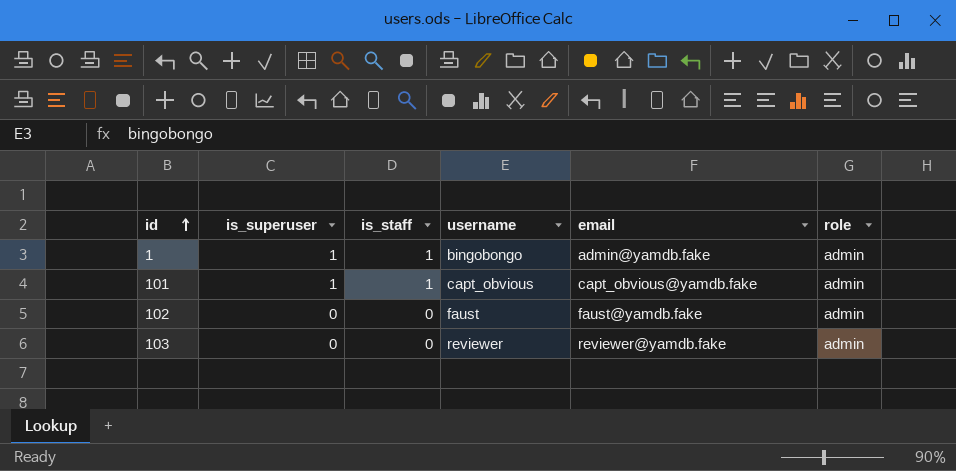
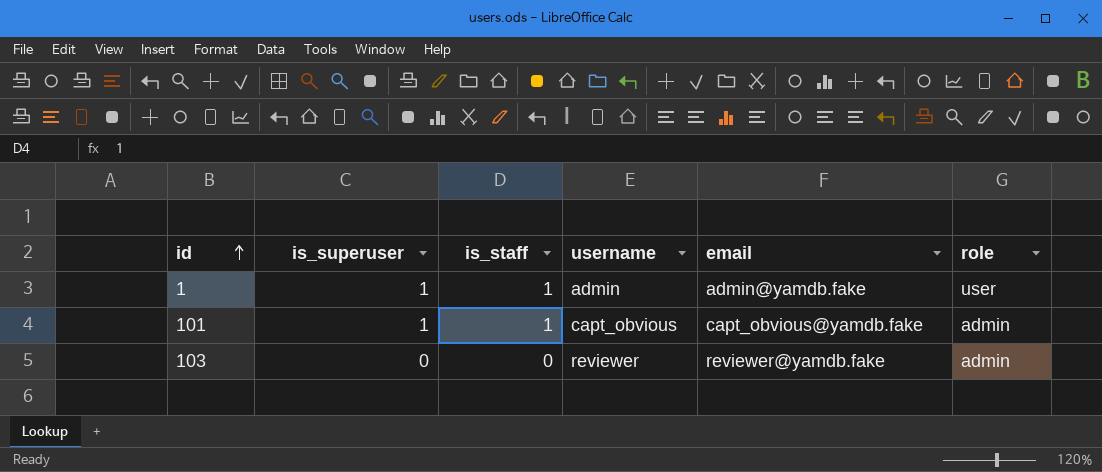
row 102: 0 | 0 | faust | faust@yamdb.fake | admin -> none
1 | username: bingobongo -> admin
1 | role: admin -> user

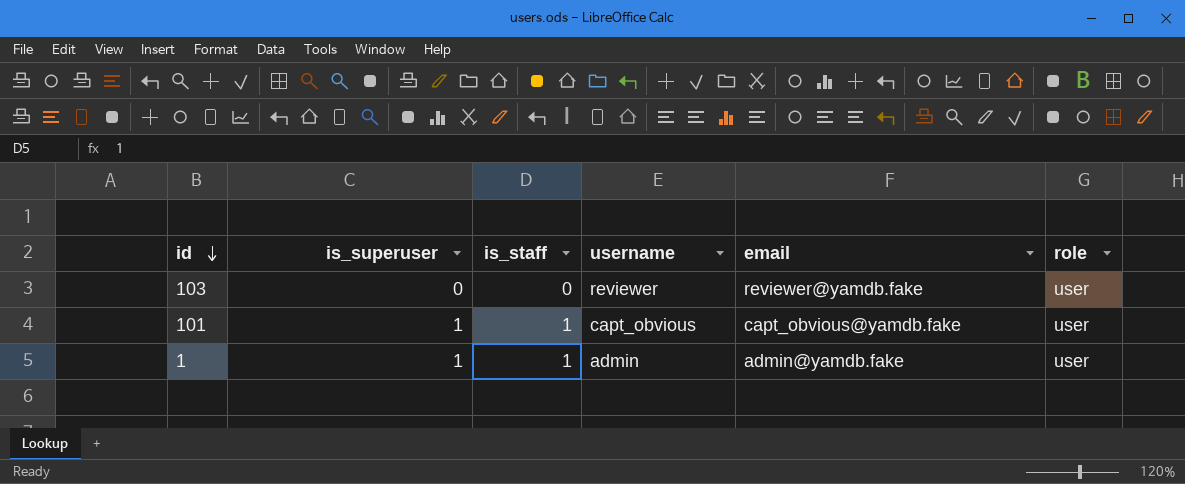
row order: id ascending -> id descending
103 | role: admin -> user
101 | role: admin -> user

